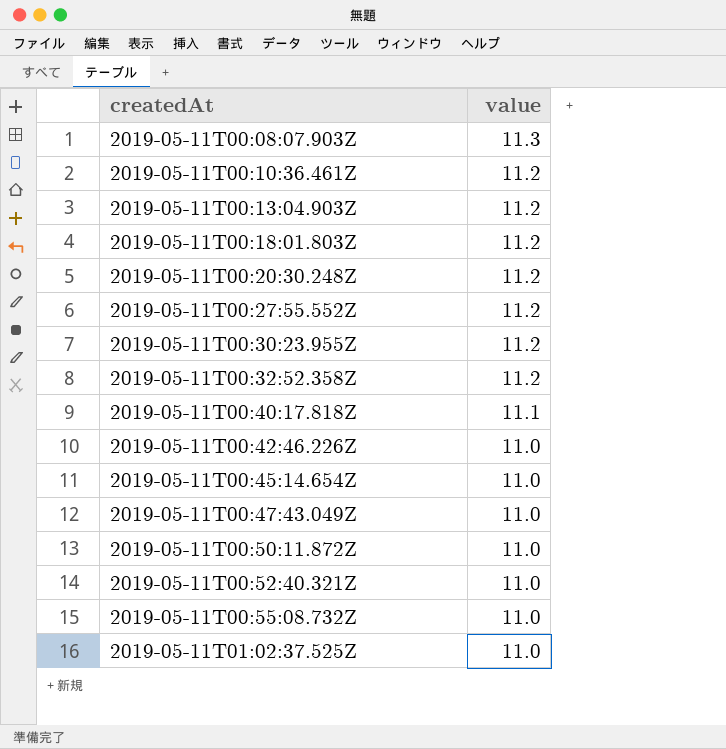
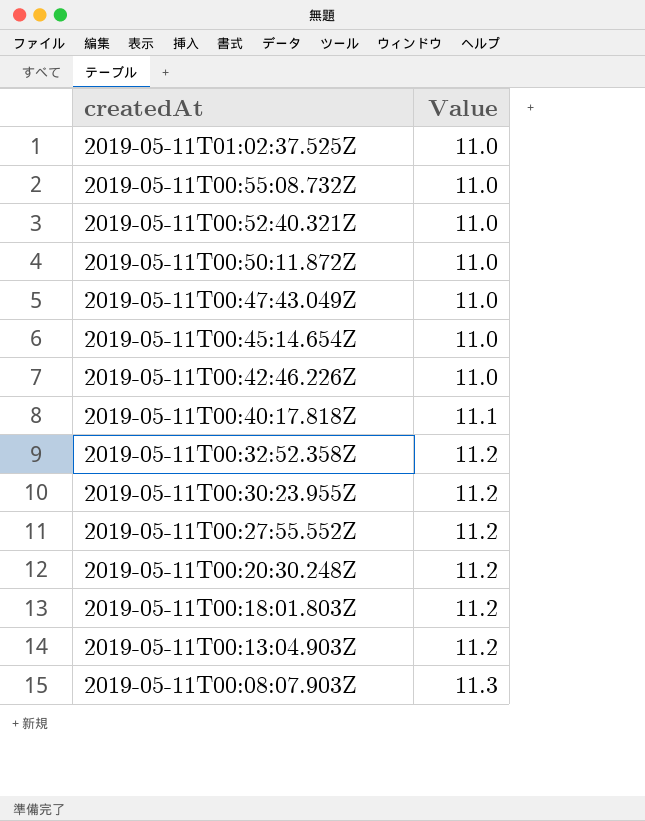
row order: createdAt ascending -> createdAt descending
column name: value -> Value
row 2019-05-11T00:10:36.461Z: 11.2 -> none

